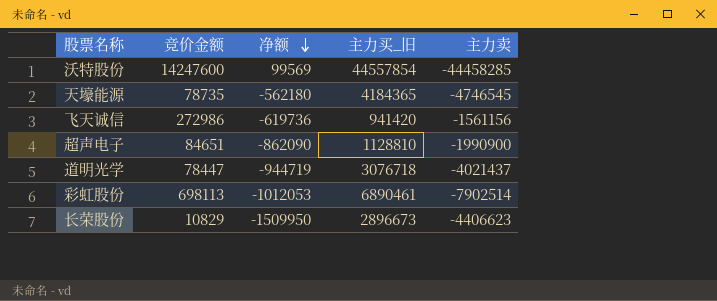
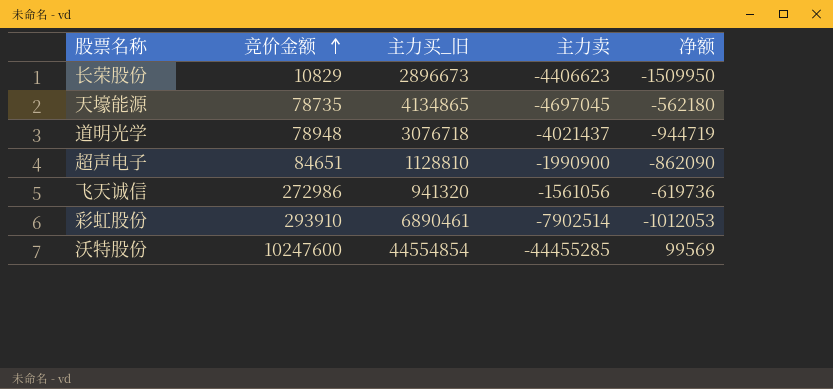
row order: 净额 descending -> 竞价金额 ascending
column 净额 | position: 3 -> 5
天壕能源 | 主力买_旧: 4184365 -> 4134865
天壕能源 | 主力卖: -4746545 -> -4697045
道明光学 | 竞价金额: 78447 -> 78948
飞天诚信 | 主力买_旧: 941420 -> 941320
飞天诚信 | 主力卖: -1561156 -> -1561056
彩虹股份 | 竞价金额: 698113 -> 293910
沃特股份 | 竞价金额: 14247600 -> 10247600
沃特股份 | 主力买_旧: 44557854 -> 44554854
沃特股份 | 主力卖: -44458285 -> -44455285

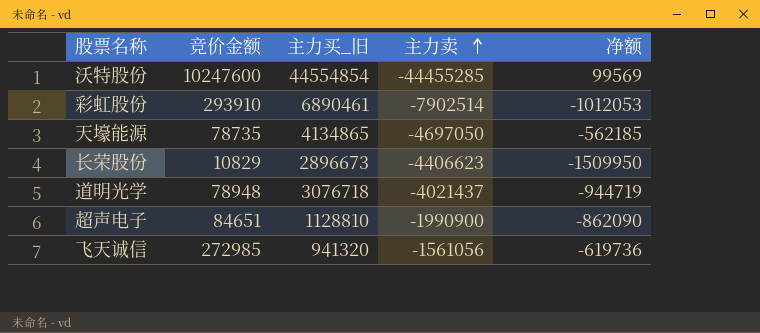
row order: 竞价金额 ascending -> 主力卖 ascending
天壕能源 | 主力卖: -4697045 -> -4697050
天壕能源 | 净额: -562180 -> -562185
飞天诚信 | 竞价金额: 272986 -> 272985

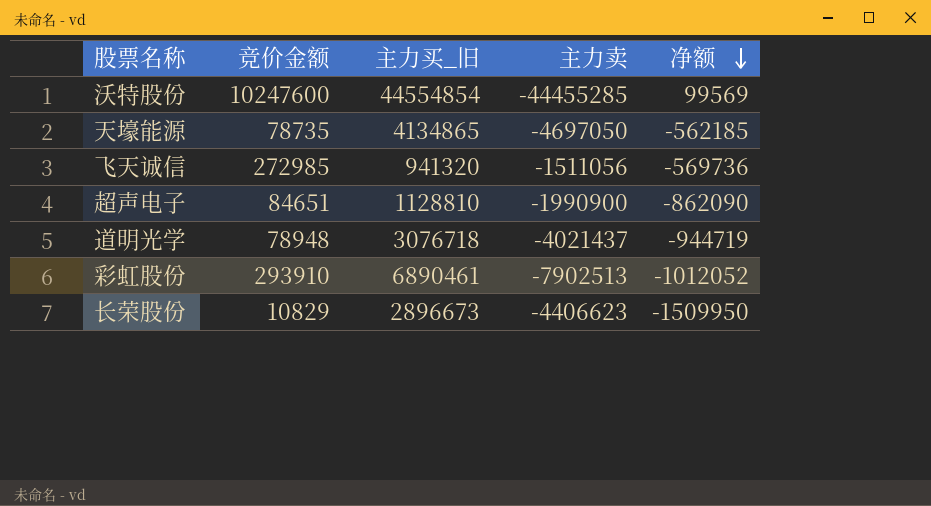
row order: 主力卖 ascending -> 净额 descending
飞天诚信 | 主力卖: -1561056 -> -1511056
飞天诚信 | 净额: -619736 -> -569736
彩虹股份 | 主力卖: -7902514 -> -7902513
彩虹股份 | 净额: -1012053 -> -1012052

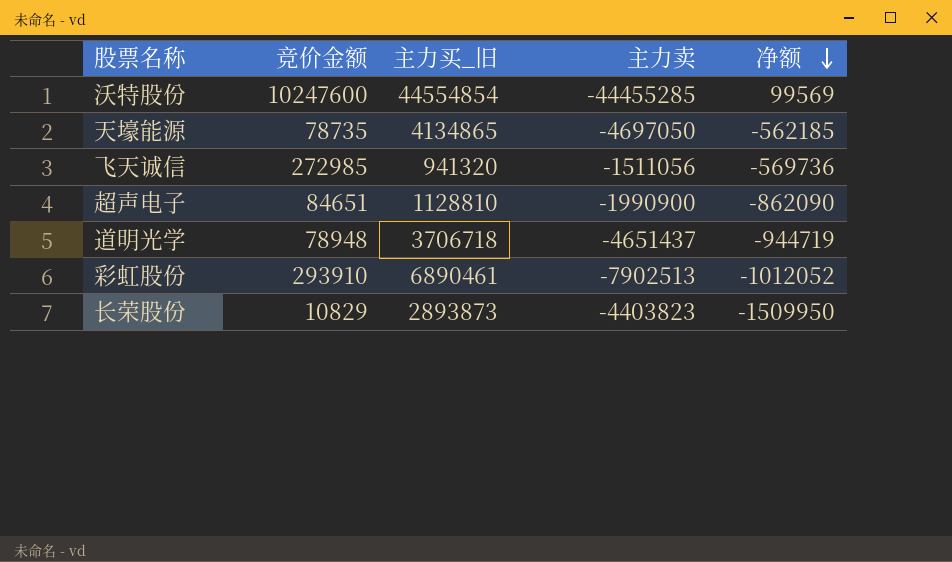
道明光学 | 主力买_旧: 3076718 -> 3706718
道明光学 | 主力卖: -4021437 -> -4651437
长荣股份 | 主力买_旧: 2896673 -> 2893873
长荣股份 | 主力卖: -4406623 -> -4403823

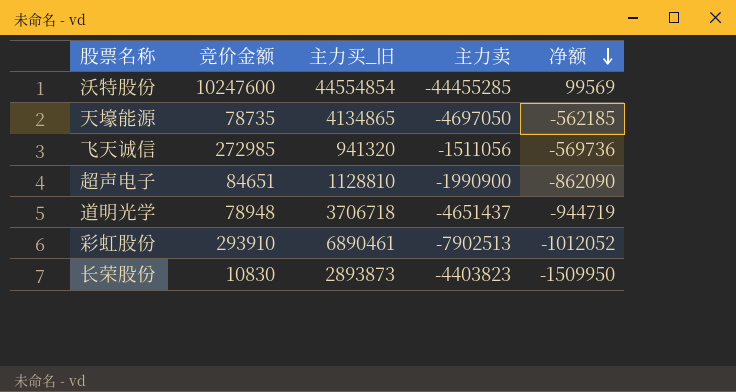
长荣股份 | 竞价金额: 10829 -> 10830

